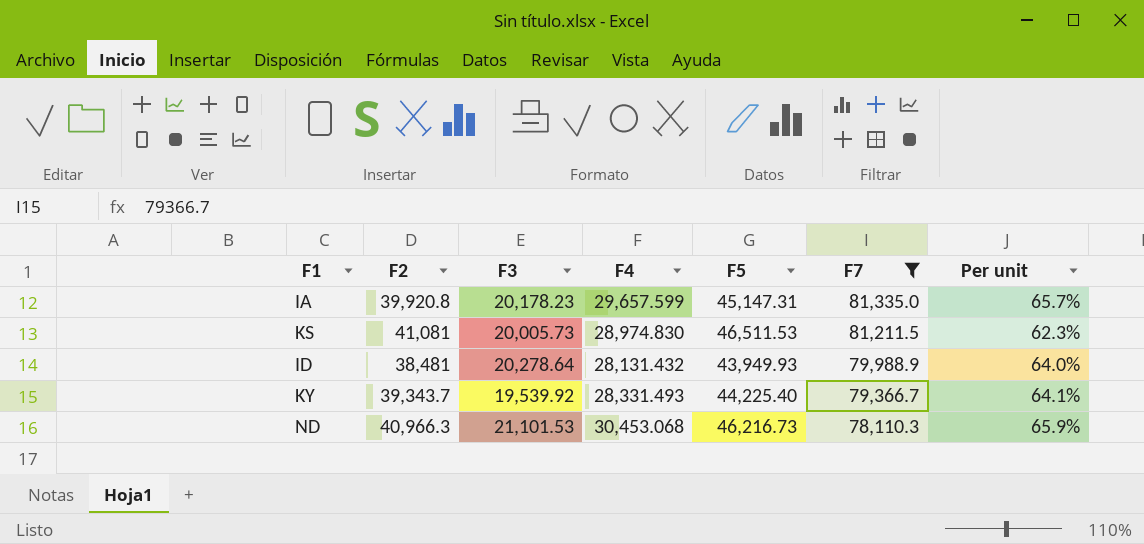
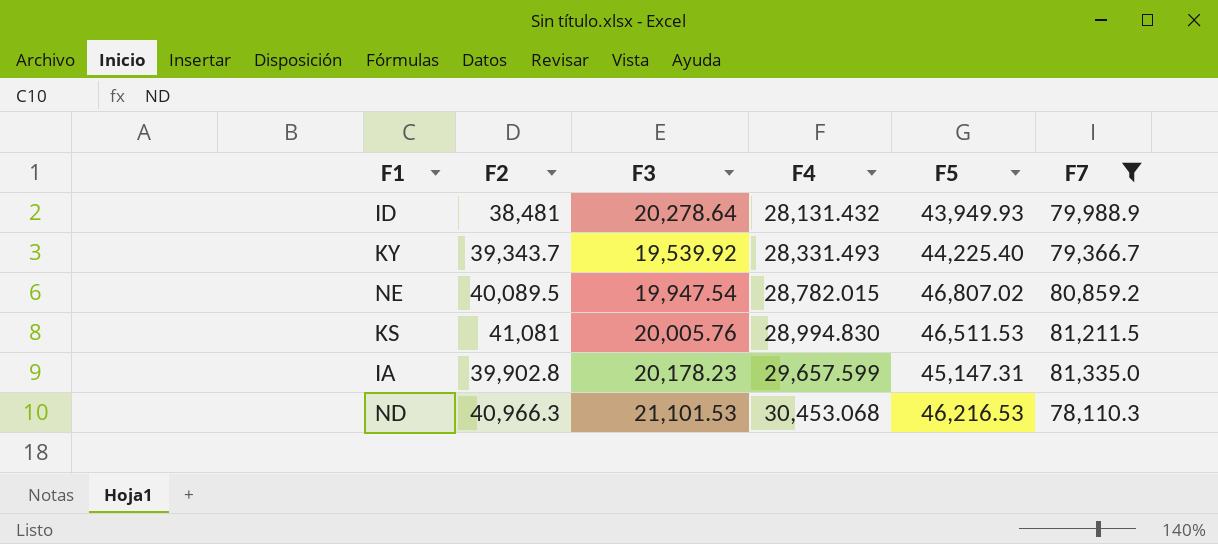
row order: F7 descending -> F4 ascending
column Per unit | formula: [F4] / [F5] -> none
row NE: none -> 40,089.5 | 19,947.54 | 28,782.015 | 46,807.02 | 80,859.2
KS | F3: 20,005.73 -> 20,005.76
KS | F4: 28,974.830 -> 28,994.830
IA | F2: 39,920.8 -> 39,902.8
ND | F5: 46,216.73 -> 46,216.53

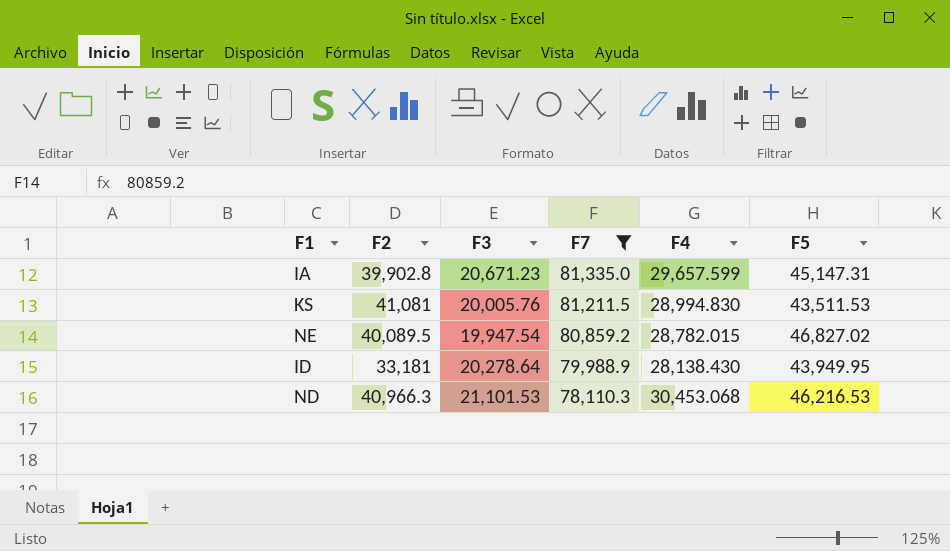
row order: F4 ascending -> F7 descending
column F7 | position: 6 -> 4
row KY: 39,343.7 | 19,539.92 | 28,331.493 | 44,225.40 | 79,366.7 -> none
IA | F3: 20,178.23 -> 20,671.23
KS | F5: 46,511.53 -> 43,511.53
NE | F5: 46,807.02 -> 46,827.02
ID | F2: 38,481 -> 33,181
ID | F4: 28,131.432 -> 28,138.430
ID | F5: 43,949.93 -> 43,949.95

